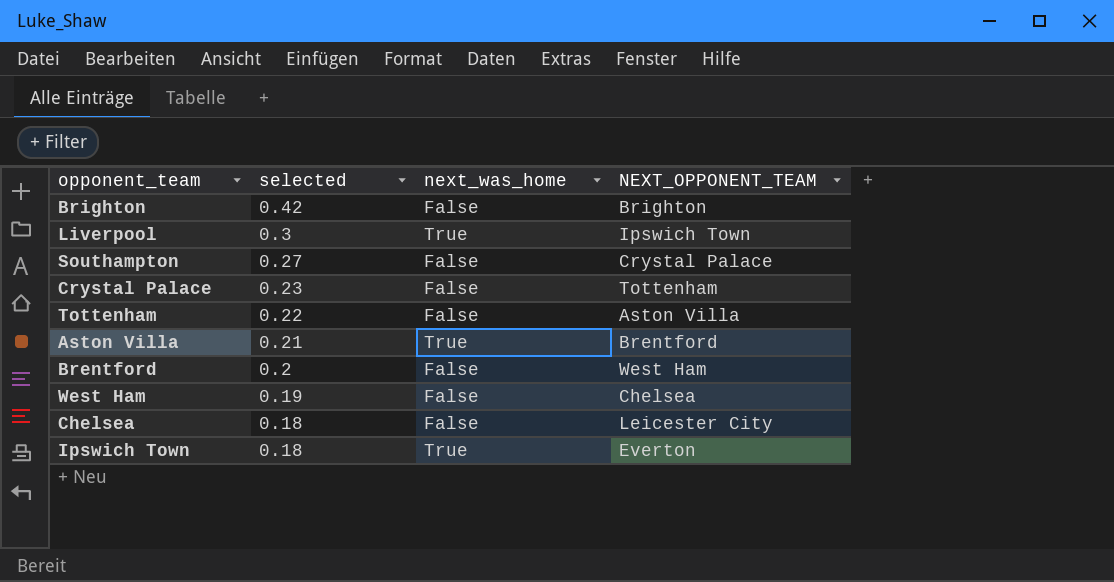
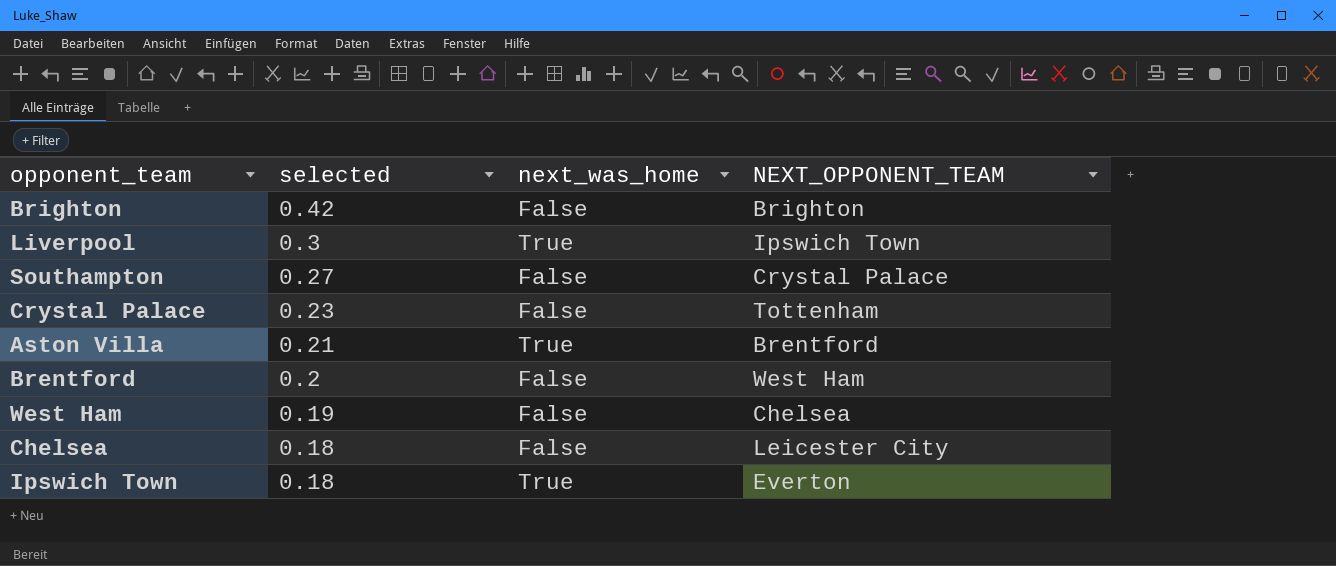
row Tottenham: 0.22 | False | Aston Villa -> none

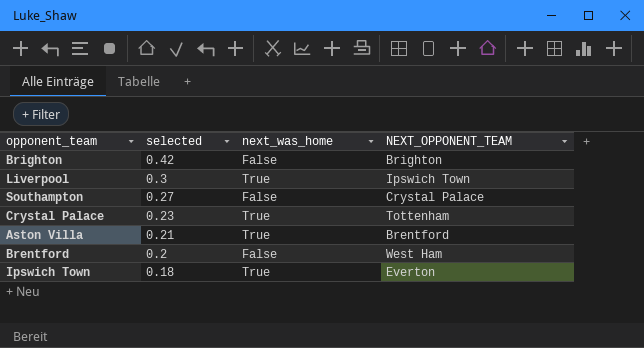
row West Ham: 0.19 | False | Chelsea -> none
row Chelsea: 0.18 | False | Leicester City -> none
Crystal Palace | next_was_home: False -> True

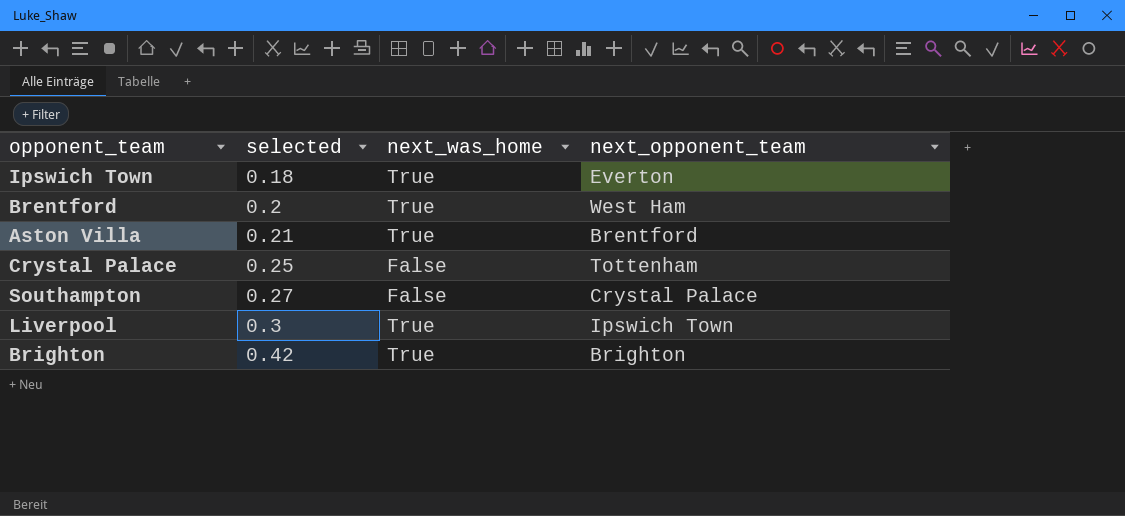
row order: selected descending -> selected ascending
column name: NEXT_OPPONENT_TEAM -> next_opponent_team
Brentford | next_was_home: False -> True
Crystal Palace | selected: 0.23 -> 0.25
Crystal Palace | next_was_home: True -> False
Brighton | next_was_home: False -> True

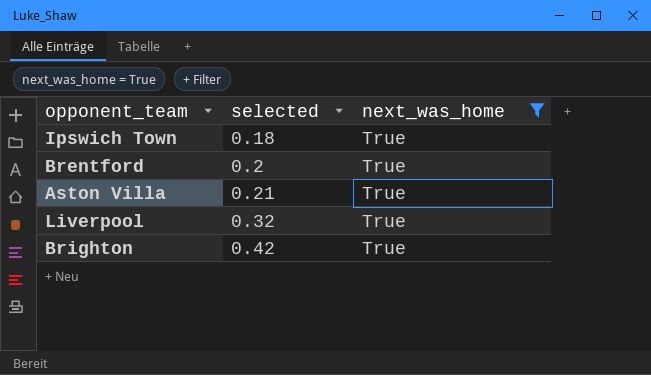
filter: none -> next_was_home = True
column next_opponent_team | position: 4 -> none
Liverpool | selected: 0.3 -> 0.32

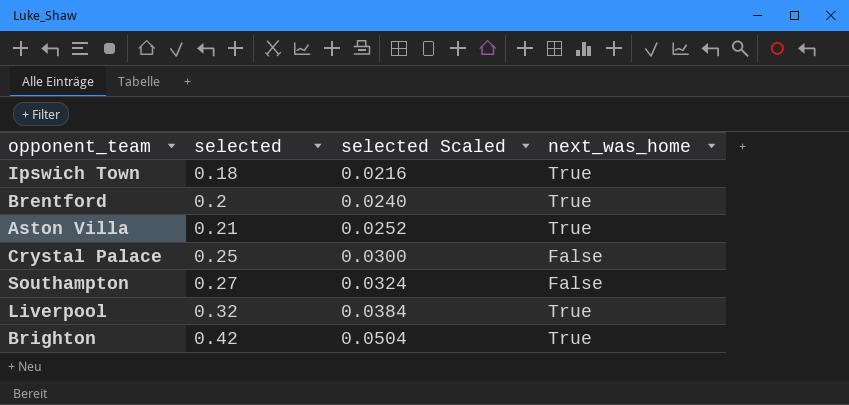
filter: next_was_home = True -> none
column selected Scaled | formula: none -> [selected] * 0.12

